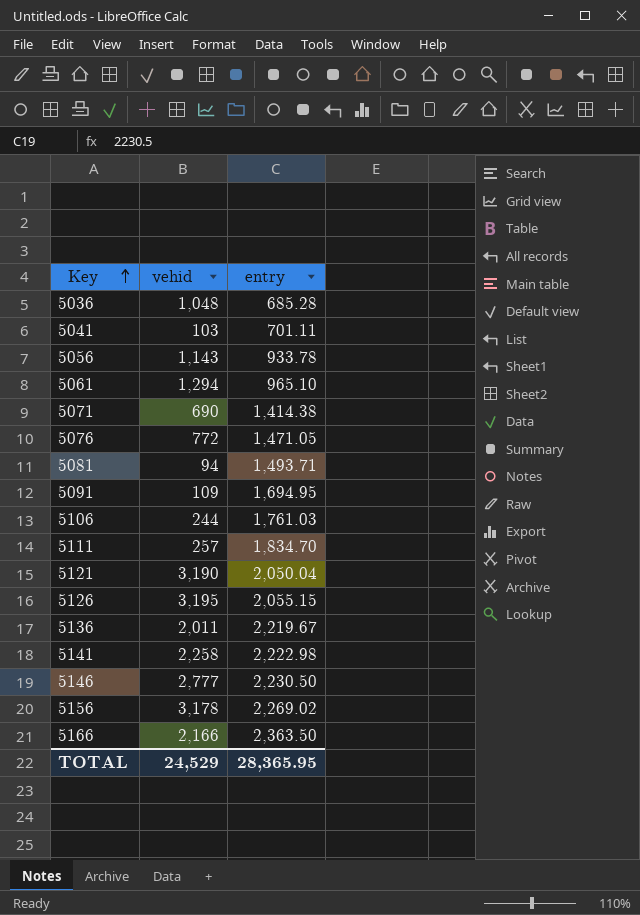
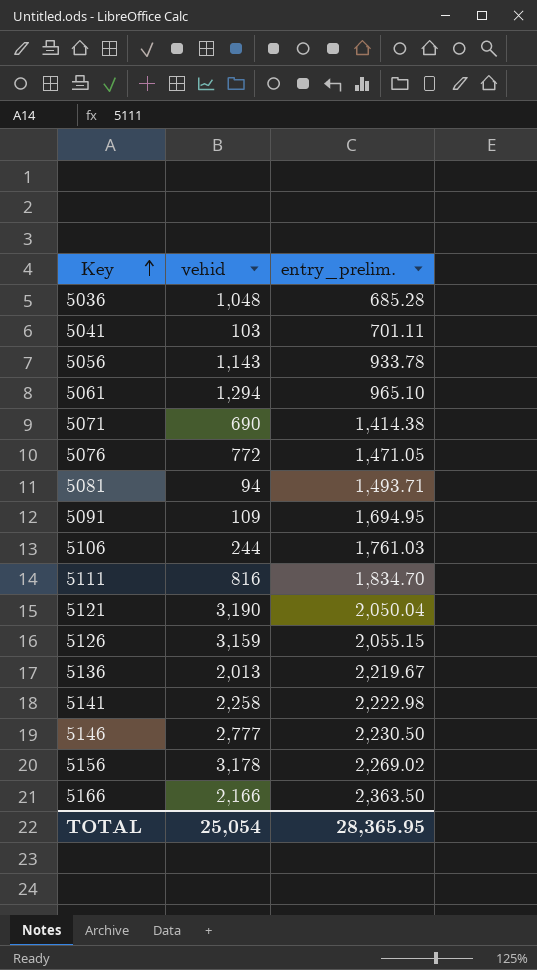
column name: entry -> entry_prelim.
5111 | vehid: 257 -> 816
5126 | vehid: 3,195 -> 3,159
5136 | vehid: 2,011 -> 2,013
TOTAL | vehid: 24,529 -> 25,054

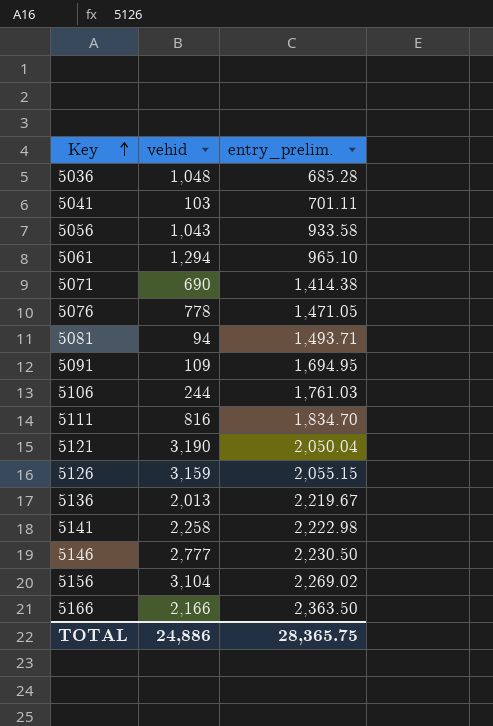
5056 | vehid: 1,143 -> 1,043
5056 | entry_prelim.: 933.78 -> 933.58
5076 | vehid: 772 -> 778
5156 | vehid: 3,178 -> 3,104
TOTAL | vehid: 25,054 -> 24,886
TOTAL | entry_prelim.: 28,365.95 -> 28,365.75

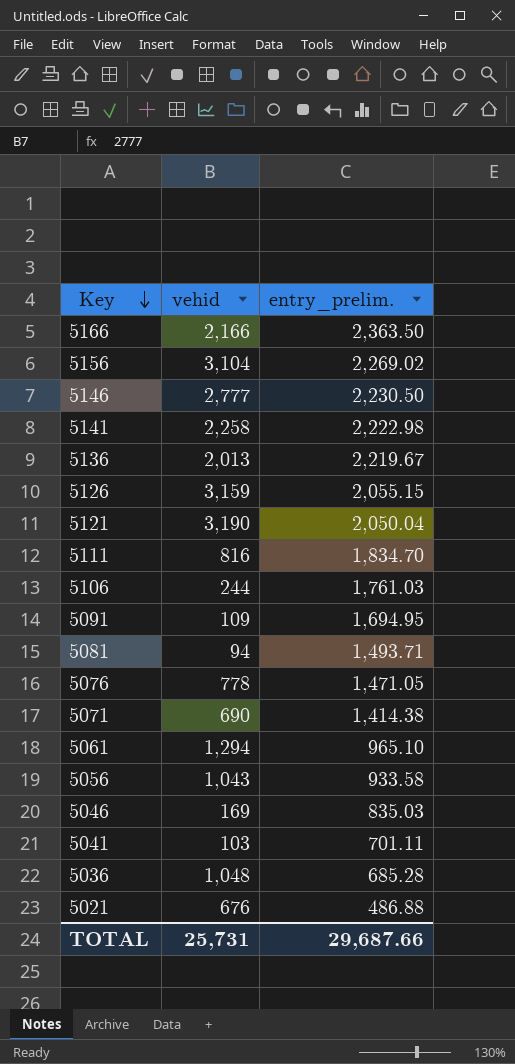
row order: Key ascending -> Key descending
row 5046: none -> 169 | 835.03
row 5021: none -> 676 | 486.88
TOTAL | vehid: 24,886 -> 25,731
TOTAL | entry_prelim.: 28,365.75 -> 29,687.66

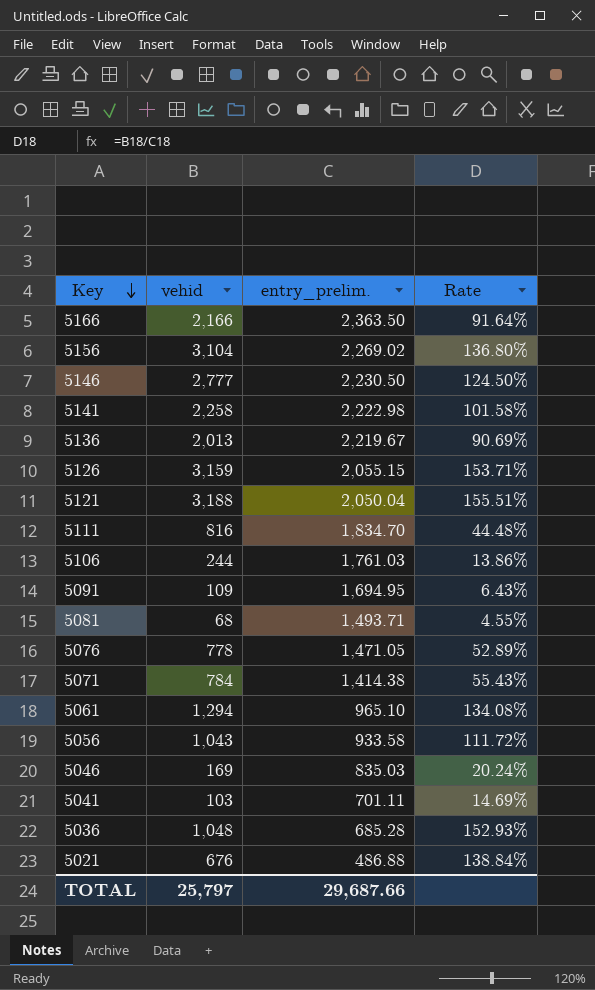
column Rate | formula: none -> [vehid] / [entry_prelim.]
5121 | vehid: 3,190 -> 3,188
5081 | vehid: 94 -> 68
5071 | vehid: 690 -> 784
TOTAL | vehid: 25,731 -> 25,797

